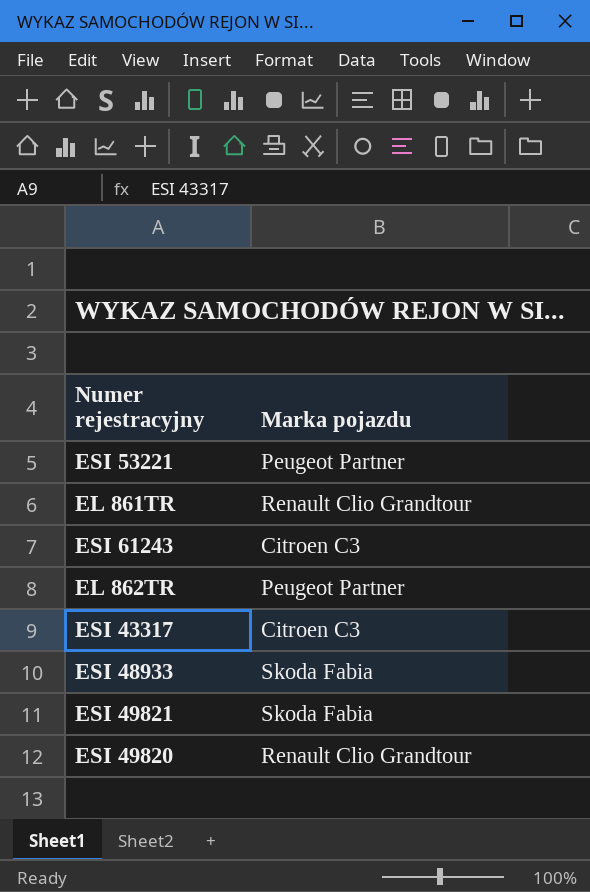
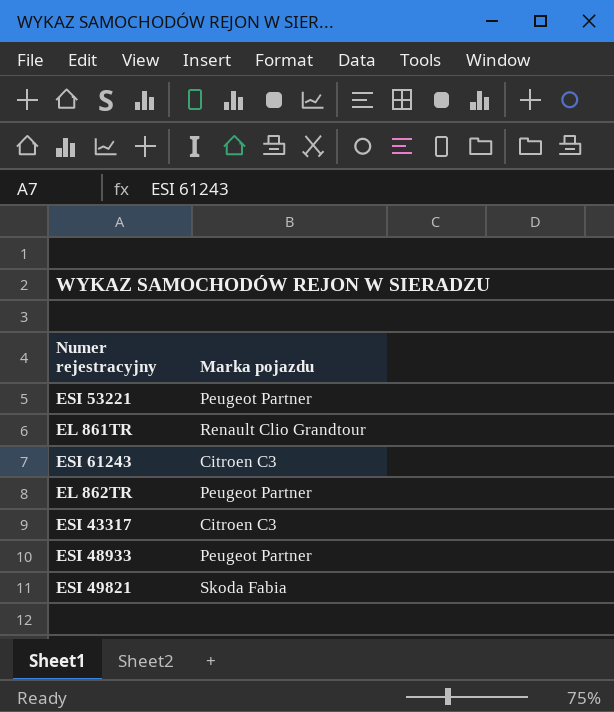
row ESI 49820: Renault Clio Grandtour -> none
ESI 48933 | Marka pojazdu: Skoda Fabia -> Peugeot Partner

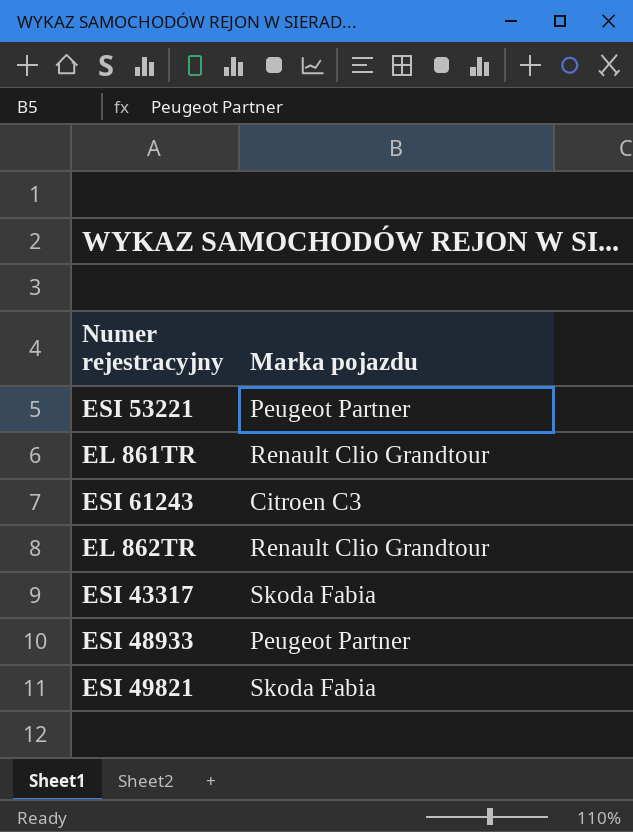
EL 862TR | Marka pojazdu: Peugeot Partner -> Renault Clio Grandtour
ESI 43317 | Marka pojazdu: Citroen C3 -> Skoda Fabia

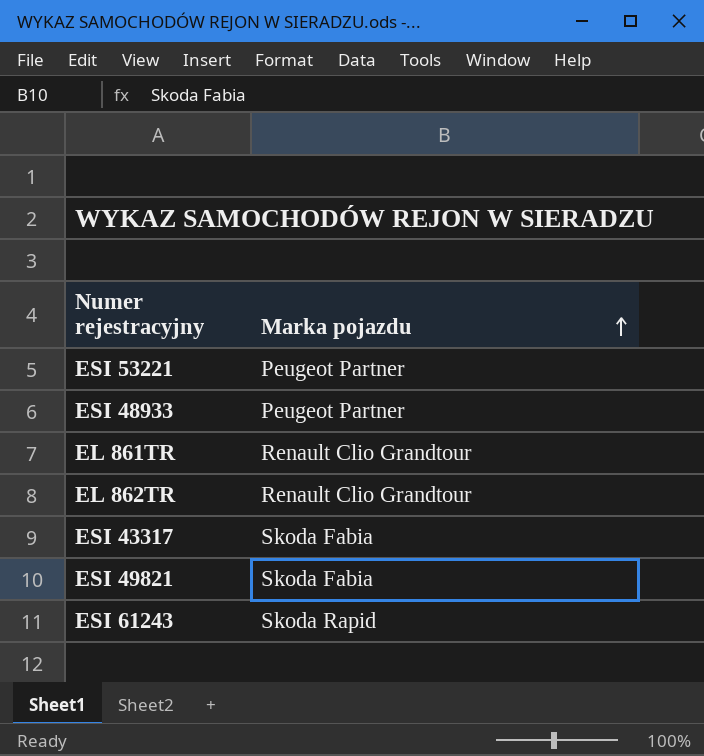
row order: none -> Marka pojazdu ascending
ESI 61243 | Marka pojazdu: Citroen C3 -> Skoda Rapid

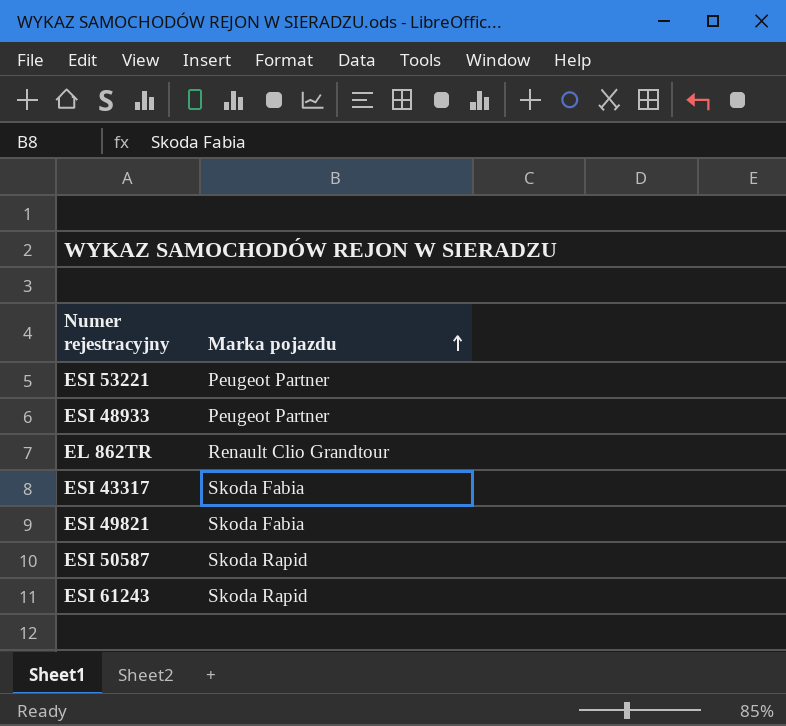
row EL 861TR: Renault Clio Grandtour -> none
row ESI 50587: none -> Skoda Rapid

